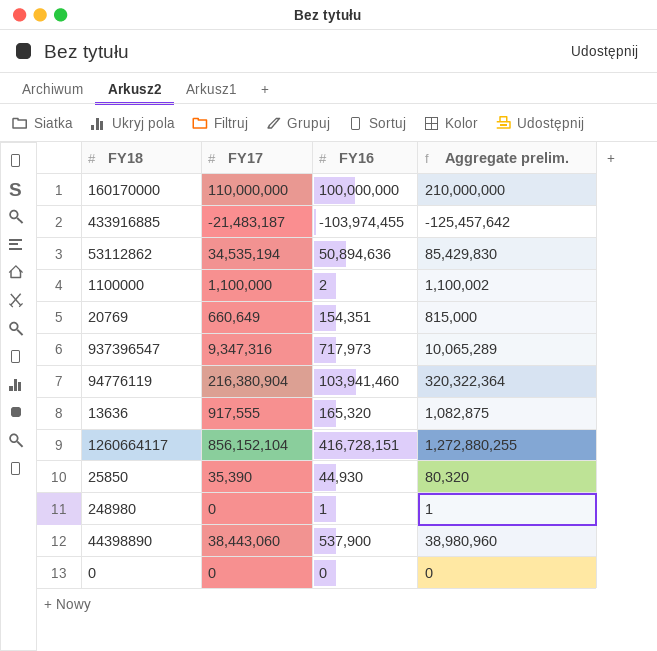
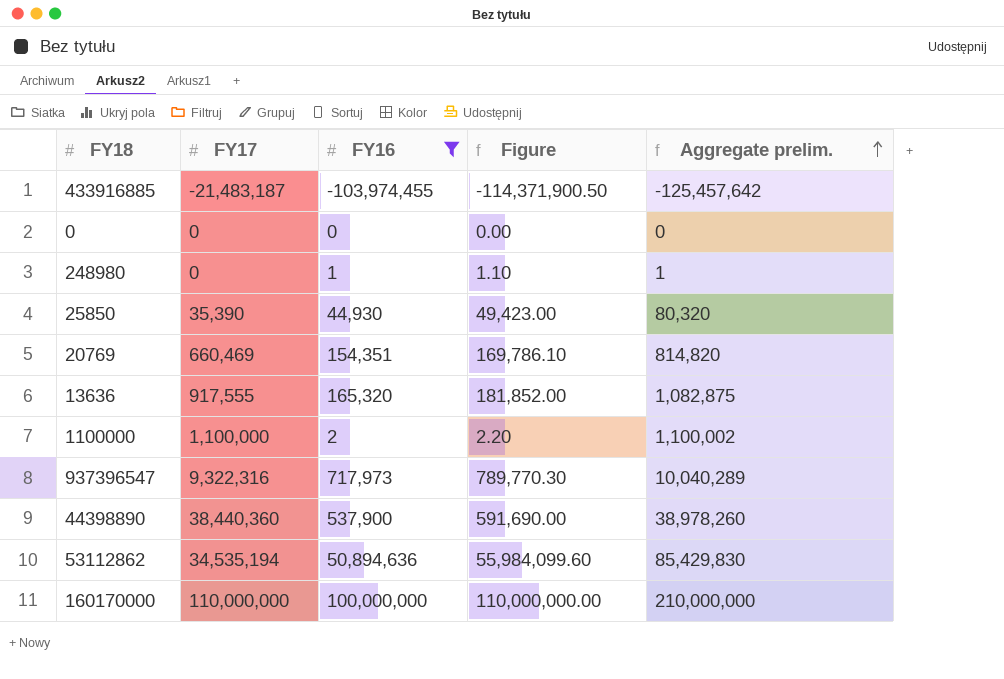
filter: none -> FY16 <= 100,000,000
row order: none -> Aggregate prelim. ascending
column Figure | formula: none -> [FY16] * 1.1
20769 | FY17: 660,649 -> 660,469
20769 | Aggregate prelim.: 815,000 -> 814,820
937396547 | FY17: 9,347,316 -> 9,322,316
937396547 | Aggregate prelim.: 10,065,289 -> 10,040,289
44398890 | FY17: 38,443,060 -> 38,440,360
44398890 | Aggregate prelim.: 38,980,960 -> 38,978,260

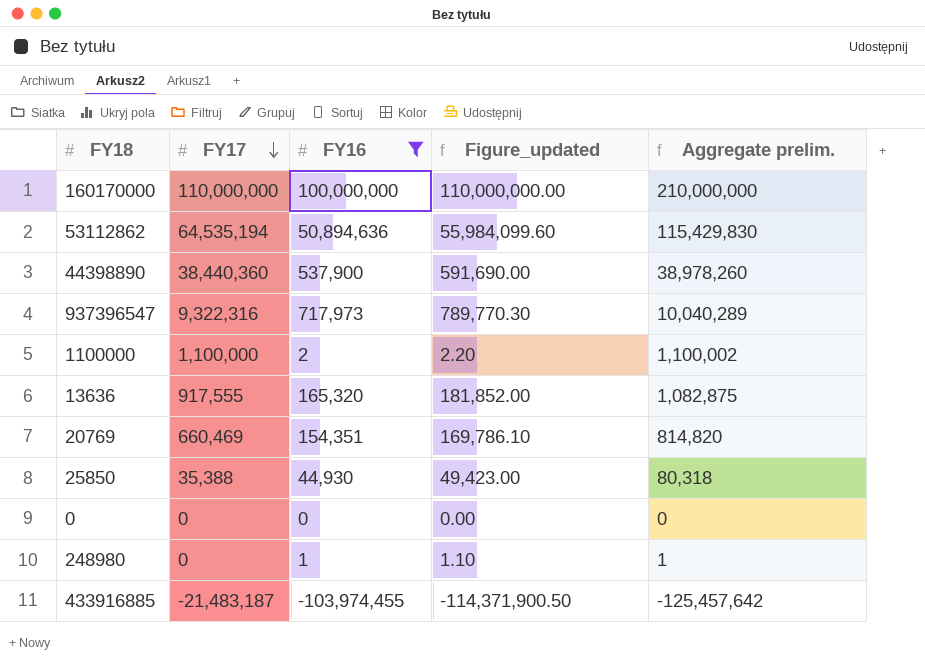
row order: Aggregate prelim. ascending -> FY17 descending
column name: Figure -> Figure_updated
53112862 | FY17: 34,535,194 -> 64,535,194
53112862 | Aggregate prelim.: 85,429,830 -> 115,429,830
25850 | FY17: 35,390 -> 35,388
25850 | Aggregate prelim.: 80,320 -> 80,318

